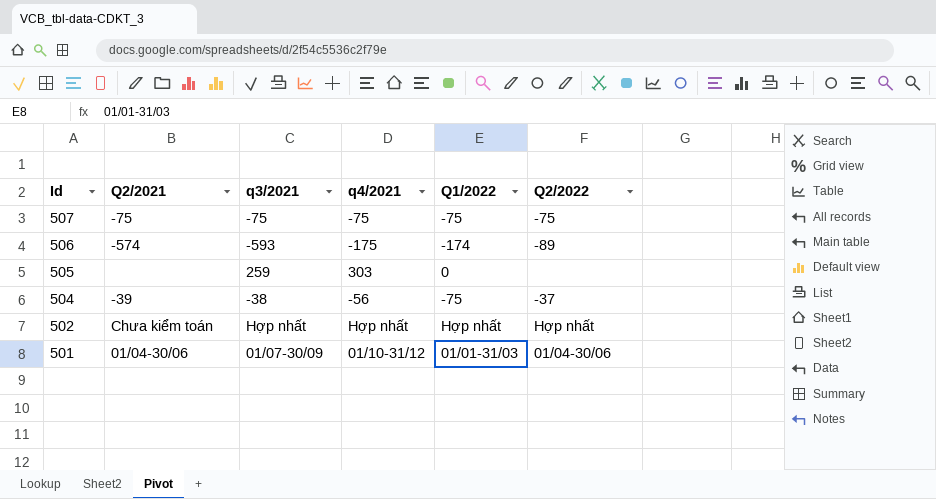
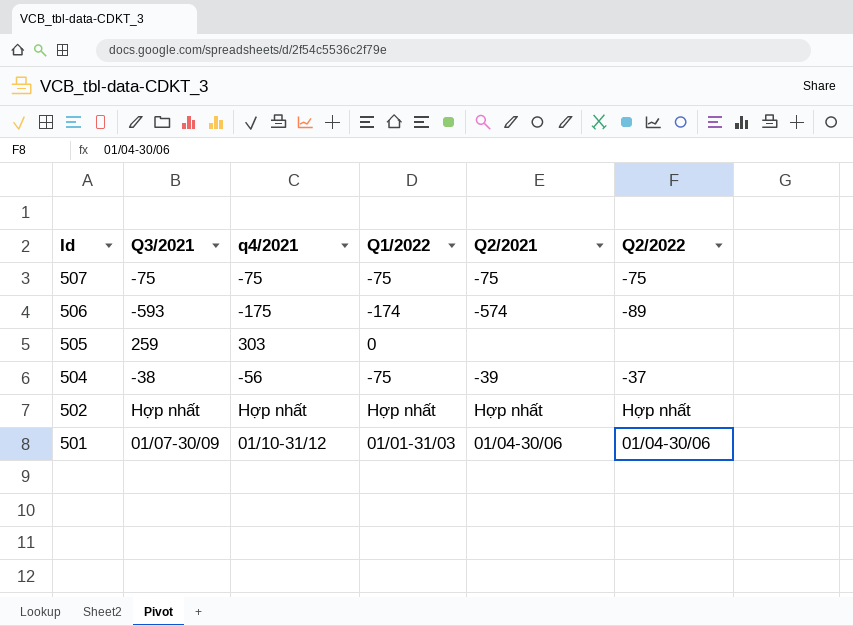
column name: q3/2021 -> Q3/2021
column Q2/2021 | position: 2 -> 5
502 | Q2/2021: Chưa kiểm toán -> Hợp nhất

